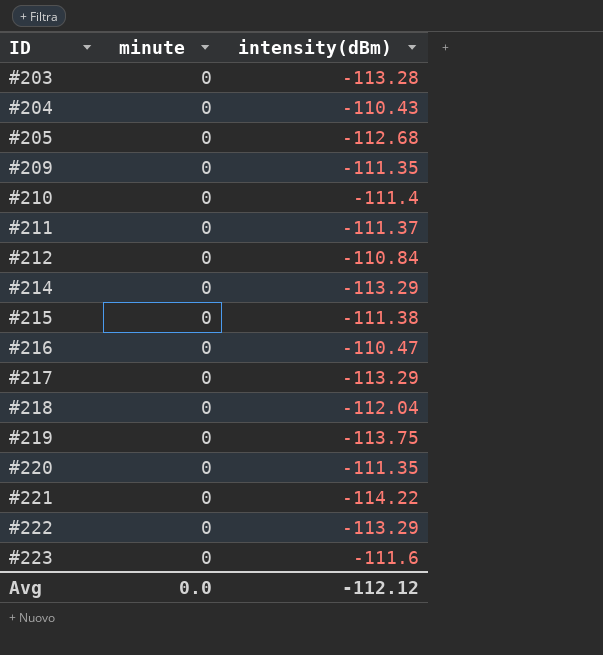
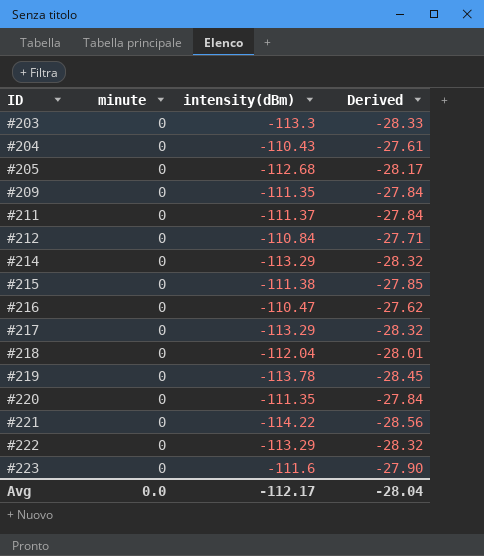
column Derived | formula: none -> [intensity(dBm)] * 0.25
row #210: 0 | -111.4 -> none
#203 | intensity(dBm): -113.28 -> -113.3
#219 | intensity(dBm): -113.75 -> -113.78
Avg | intensity(dBm): -112.12 -> -112.17

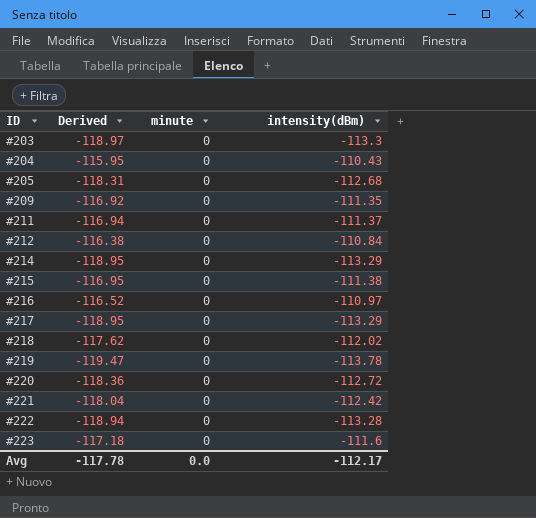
column Derived | formula: [intensity(dBm)] * 0.25 -> [intensity(dBm)] * 1.05
column Derived | position: 4 -> 2
#216 | intensity(dBm): -110.47 -> -110.97
#218 | intensity(dBm): -112.04 -> -112.02
#220 | intensity(dBm): -111.35 -> -112.72
#221 | intensity(dBm): -114.22 -> -112.42
#222 | intensity(dBm): -113.29 -> -113.28
Avg | Derived: -28.04 -> -117.78

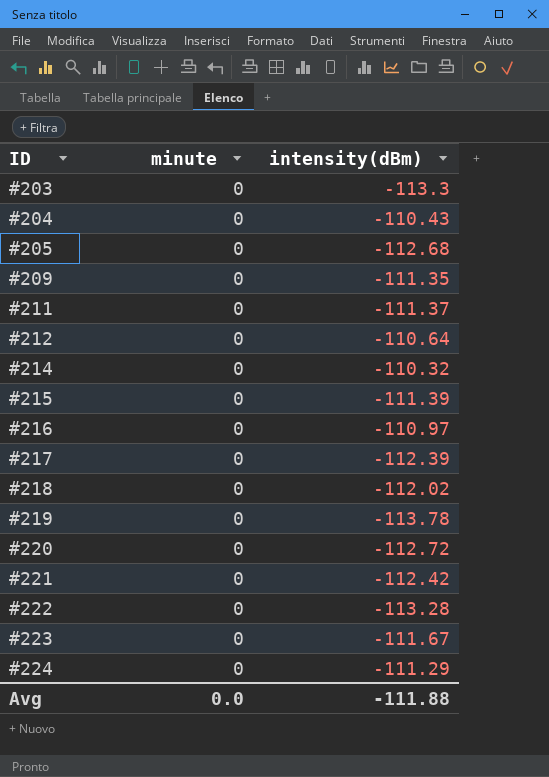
column Derived | formula: [intensity(dBm)] * 1.05 -> none
#212 | intensity(dBm): -110.84 -> -110.64
#214 | intensity(dBm): -113.29 -> -110.32
#215 | intensity(dBm): -111.38 -> -111.39
#217 | intensity(dBm): -113.29 -> -112.39
#223 | intensity(dBm): -111.6 -> -111.67
row #224: none -> 0 | -111.29
Avg | intensity(dBm): -112.17 -> -111.88

